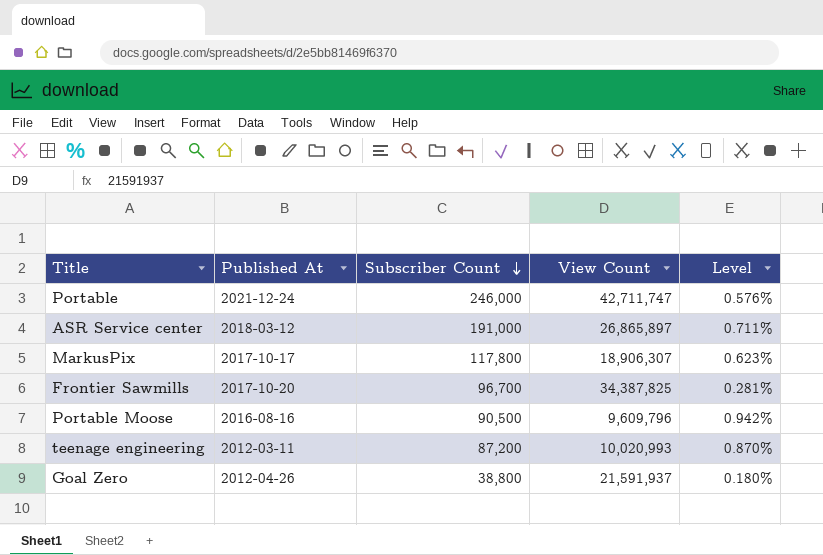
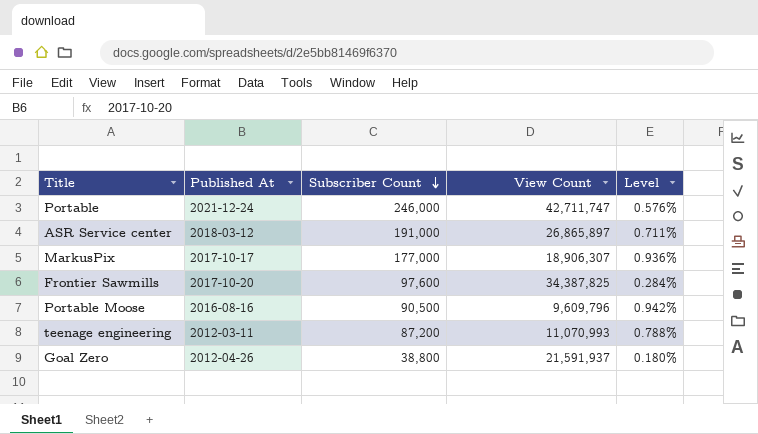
MarkusPix | Subscriber Count: 117,800 -> 177,000
MarkusPix | Level: 0.623% -> 0.936%
Frontier Sawmills | Subscriber Count: 96,700 -> 97,600
Frontier Sawmills | Level: 0.281% -> 0.284%
teenage engineering | View Count: 10,020,993 -> 11,070,993
teenage engineering | Level: 0.870% -> 0.788%

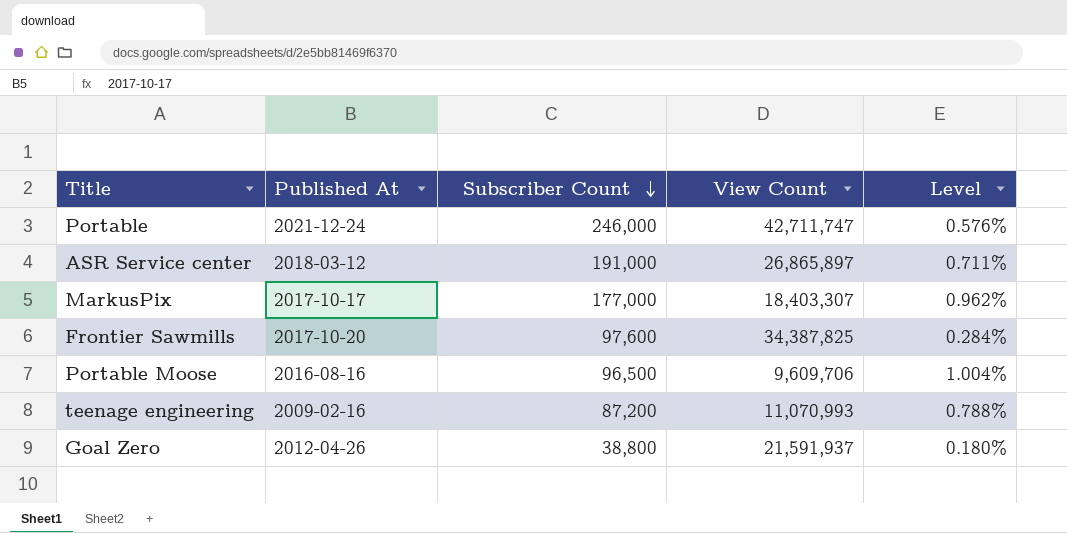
MarkusPix | View Count: 18,906,307 -> 18,403,307
MarkusPix | Level: 0.936% -> 0.962%
Portable Moose | Subscriber Count: 90,500 -> 96,500
Portable Moose | View Count: 9,609,796 -> 9,609,706
Portable Moose | Level: 0.942% -> 1.004%
teenage engineering | Published At: 2012-03-11 -> 2009-02-16

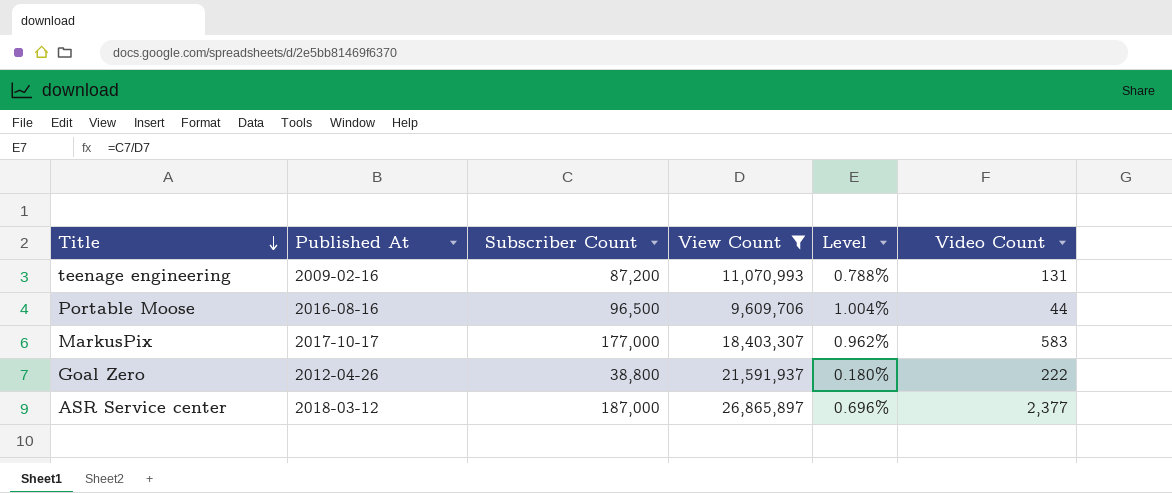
filter: none -> View Count <= 26,865,897
row order: Subscriber Count descending -> Title descending
column Video Count | position: none -> 6
ASR Service center | Subscriber Count: 191,000 -> 187,000
ASR Service center | Level: 0.711% -> 0.696%

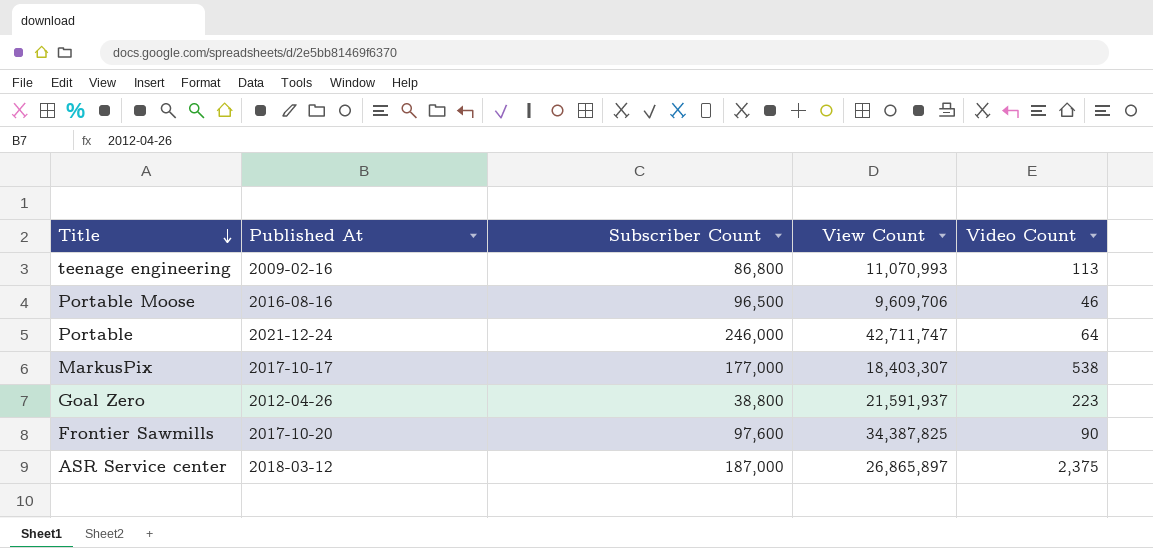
filter: View Count <= 26,865,897 -> none
column Level | formula: [Subscriber Count] / [View Count] -> none
teenage engineering | Subscriber Count: 87,200 -> 86,800
teenage engineering | Video Count: 131 -> 113
Portable Moose | Video Count: 44 -> 46
MarkusPix | Video Count: 583 -> 538
Goal Zero | Video Count: 222 -> 223
ASR Service center | Video Count: 2,377 -> 2,375

